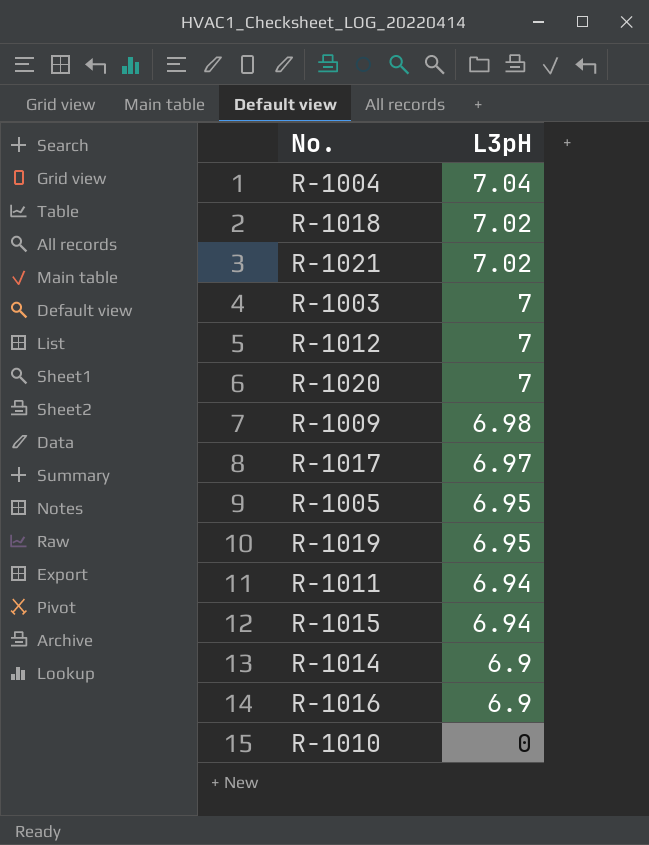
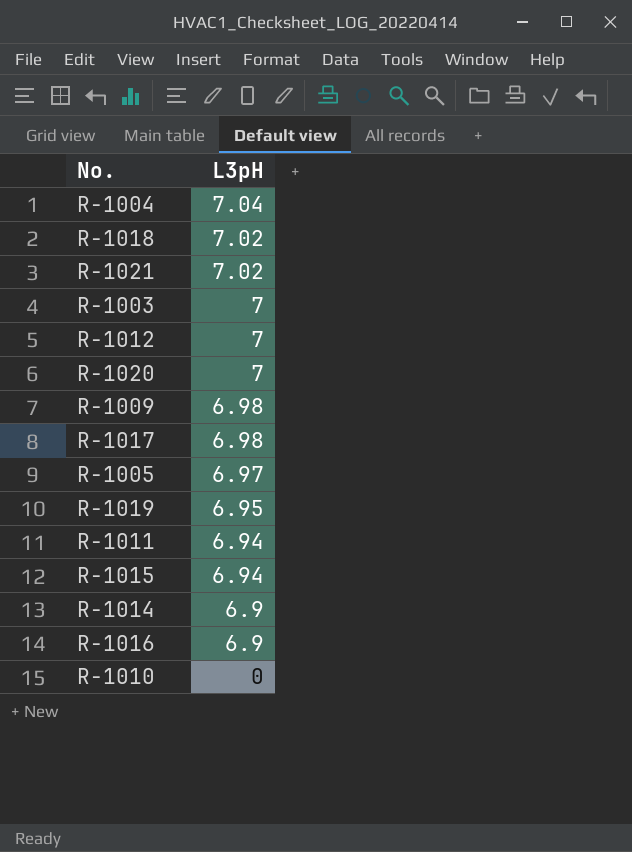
R-1017 | L3pH: 6.97 -> 6.98
R-1005 | L3pH: 6.95 -> 6.97

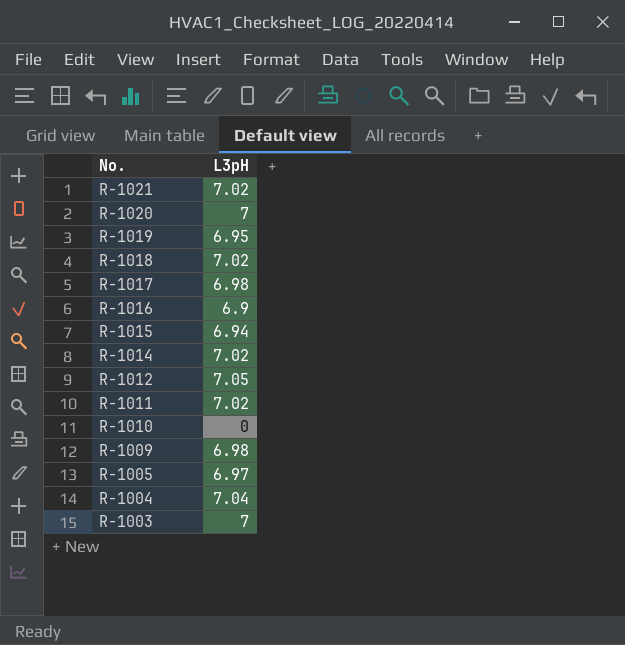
row order: L3pH descending -> No. descending
R-1014 | L3pH: 6.9 -> 7.02
R-1012 | L3pH: 7 -> 7.05
R-1011 | L3pH: 6.94 -> 7.02

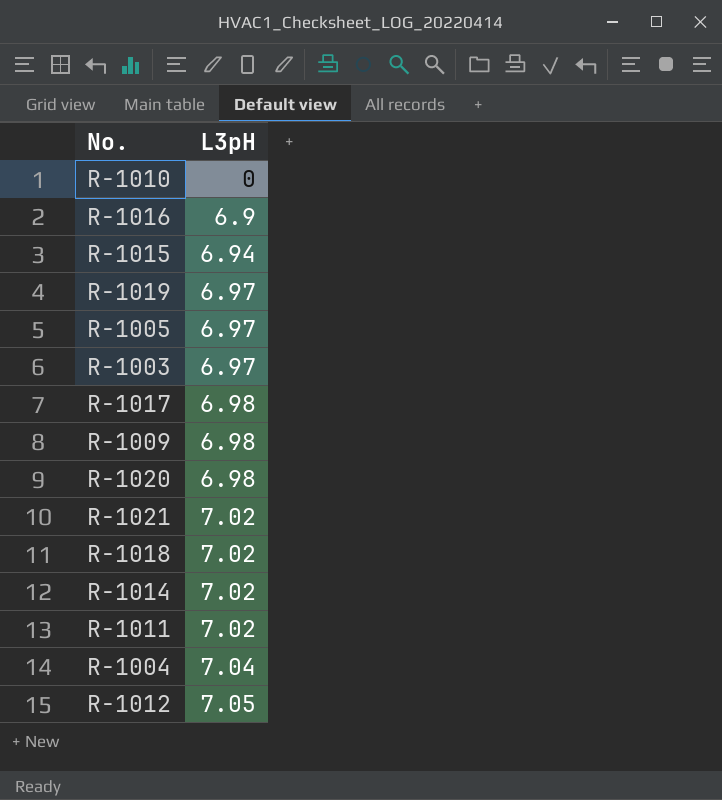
row order: No. descending -> L3pH ascending
R-1019 | L3pH: 6.95 -> 6.97
R-1003 | L3pH: 7 -> 6.97
R-1020 | L3pH: 7 -> 6.98

